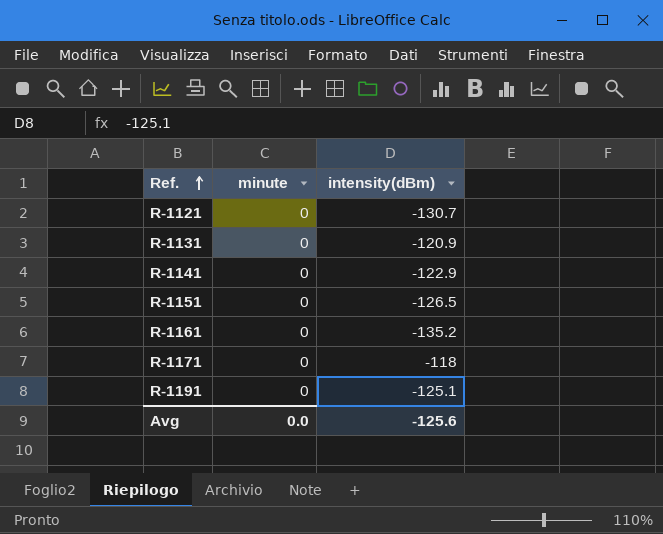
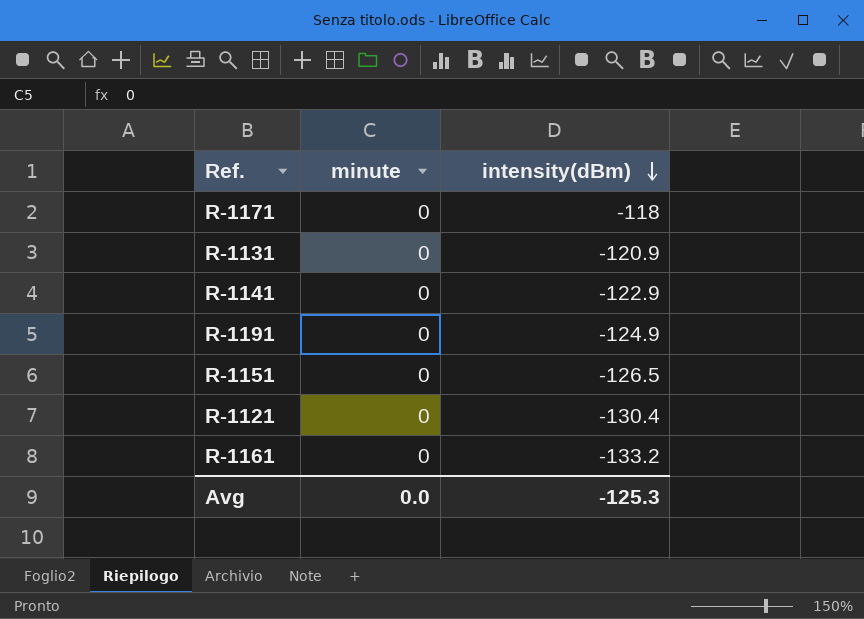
row order: Ref. ascending -> intensity(dBm) descending
R-1191 | intensity(dBm): -125.1 -> -124.9
R-1121 | intensity(dBm): -130.7 -> -130.4
R-1161 | intensity(dBm): -135.2 -> -133.2
Avg | intensity(dBm): -125.6 -> -125.3

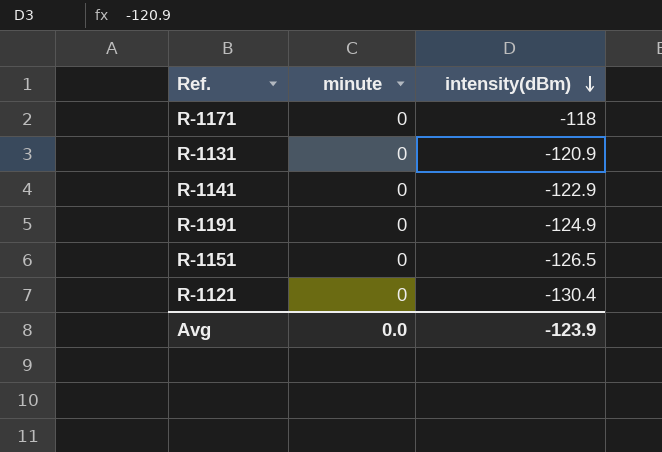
row R-1161: 0 | -133.2 -> none
Avg | intensity(dBm): -125.3 -> -123.9

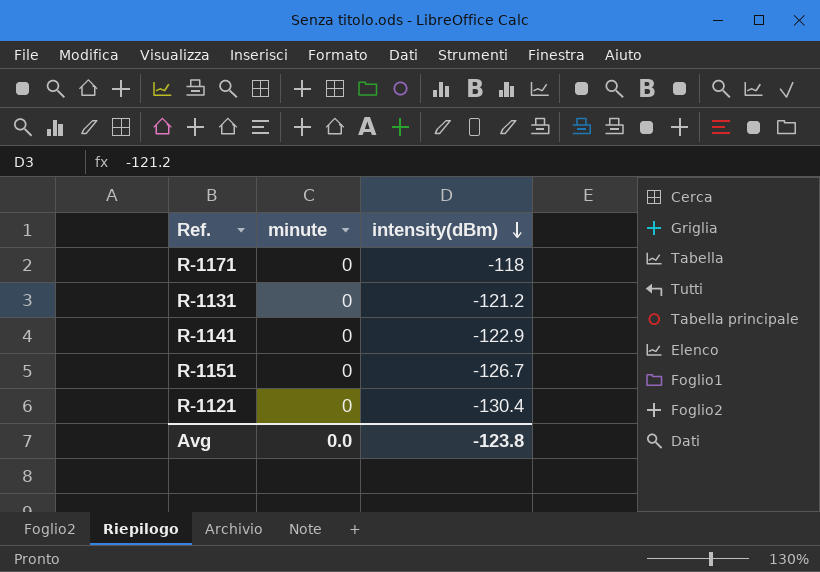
row R-1191: 0 | -124.9 -> none
R-1131 | intensity(dBm): -120.9 -> -121.2
R-1151 | intensity(dBm): -126.5 -> -126.7
Avg | intensity(dBm): -123.9 -> -123.8

